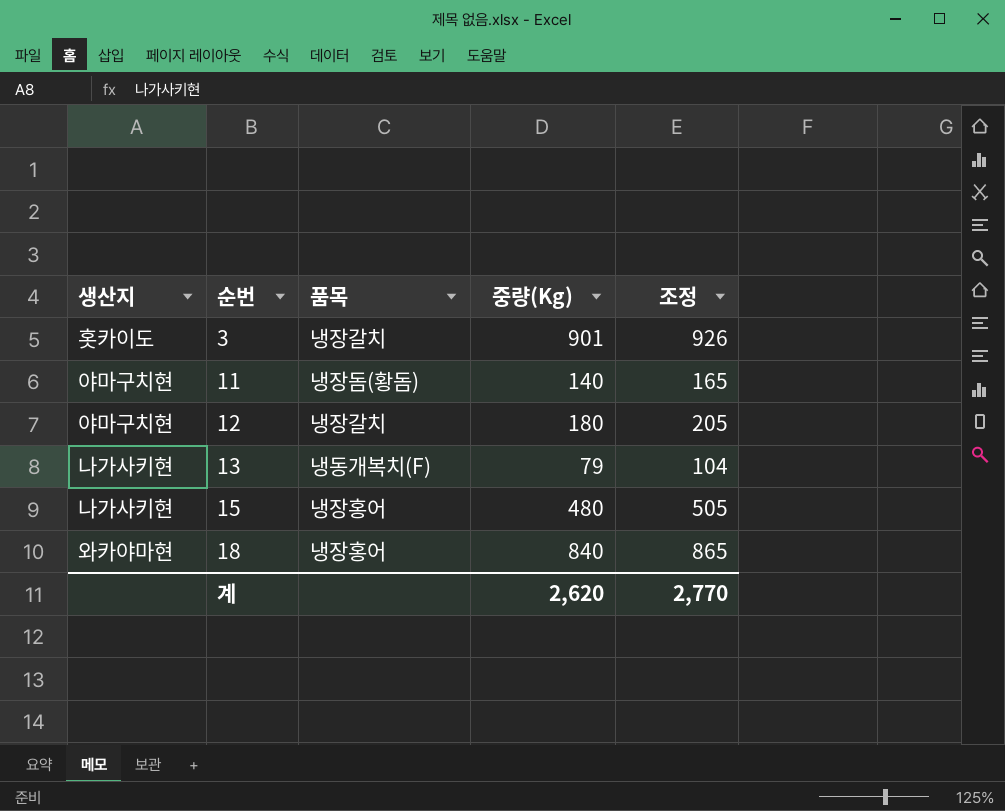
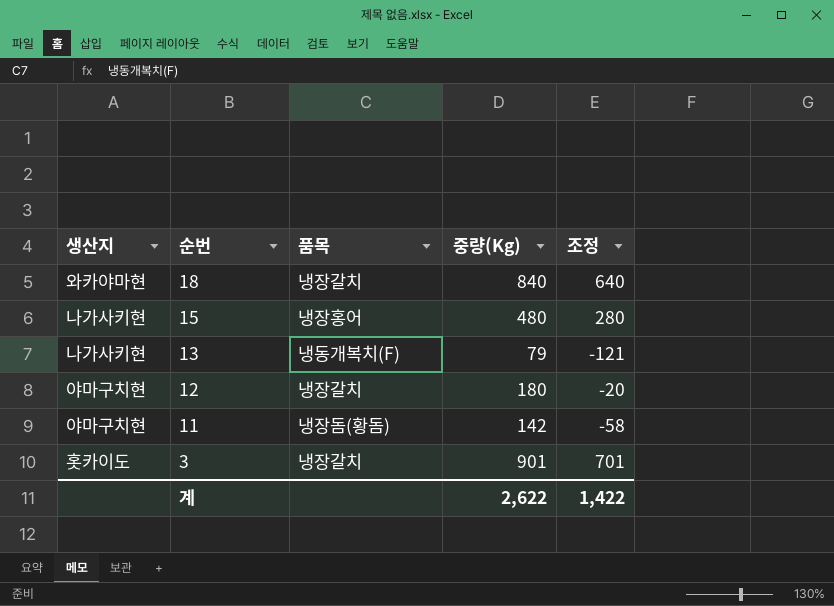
row order: 순번 ascending -> 순번 descending
column 조정 | formula: [중량(Kg)] + 25 -> [중량(Kg)] - 200
18 | 품목: 냉장홍어 -> 냉장갈치
11 | 중량(Kg): 140 -> 142
계 | 중량(Kg): 2,620 -> 2,622
계 | 조정: 2,770 -> 1,422

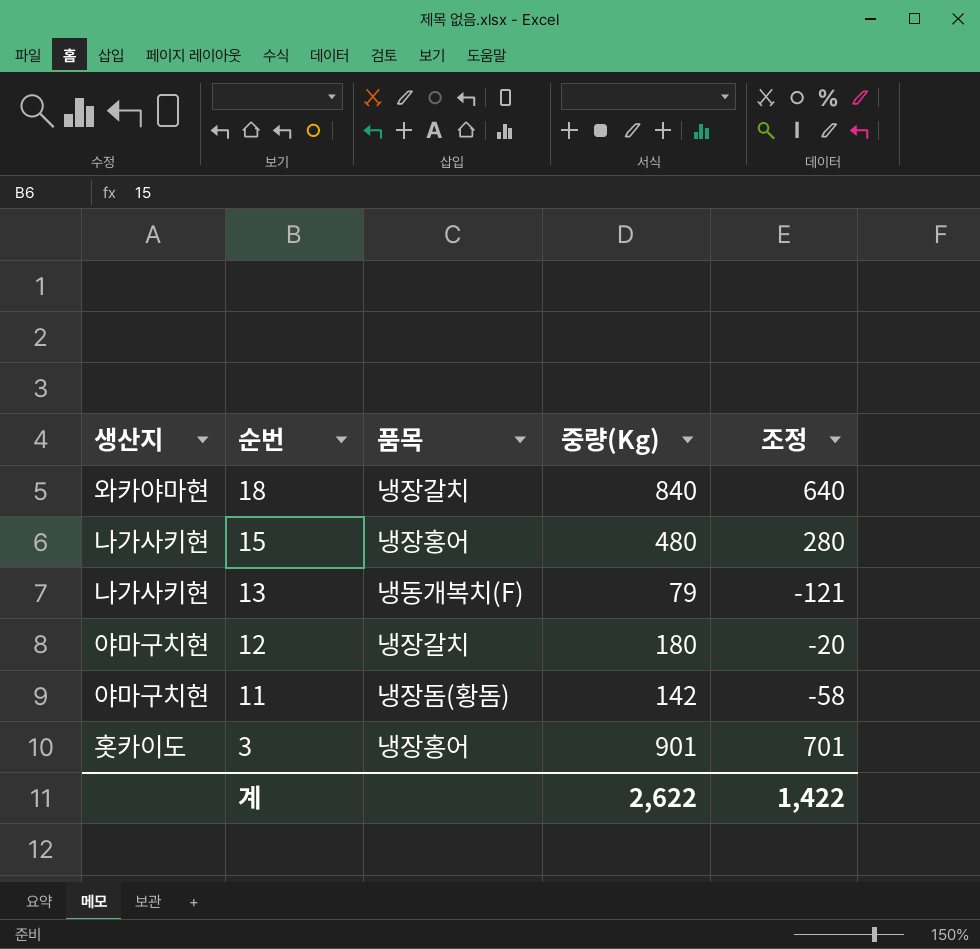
3 | 품목: 냉장갈치 -> 냉장홍어

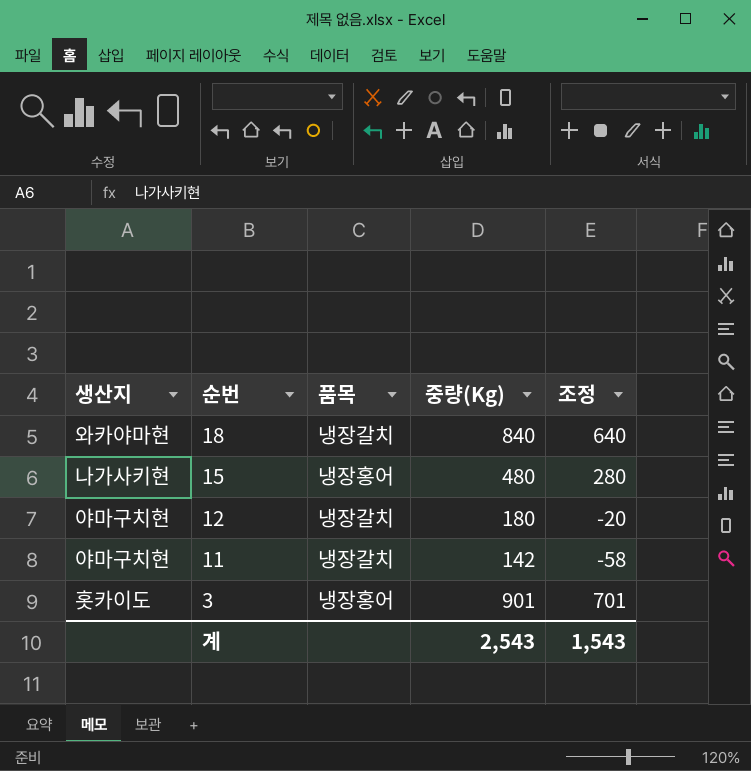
row 13: 나가사키현 | 냉동개복치(F) | 79 | -121 -> none
11 | 품목: 냉장돔(황돔) -> 냉장갈치
계 | 중량(Kg): 2,622 -> 2,543
계 | 조정: 1,422 -> 1,543

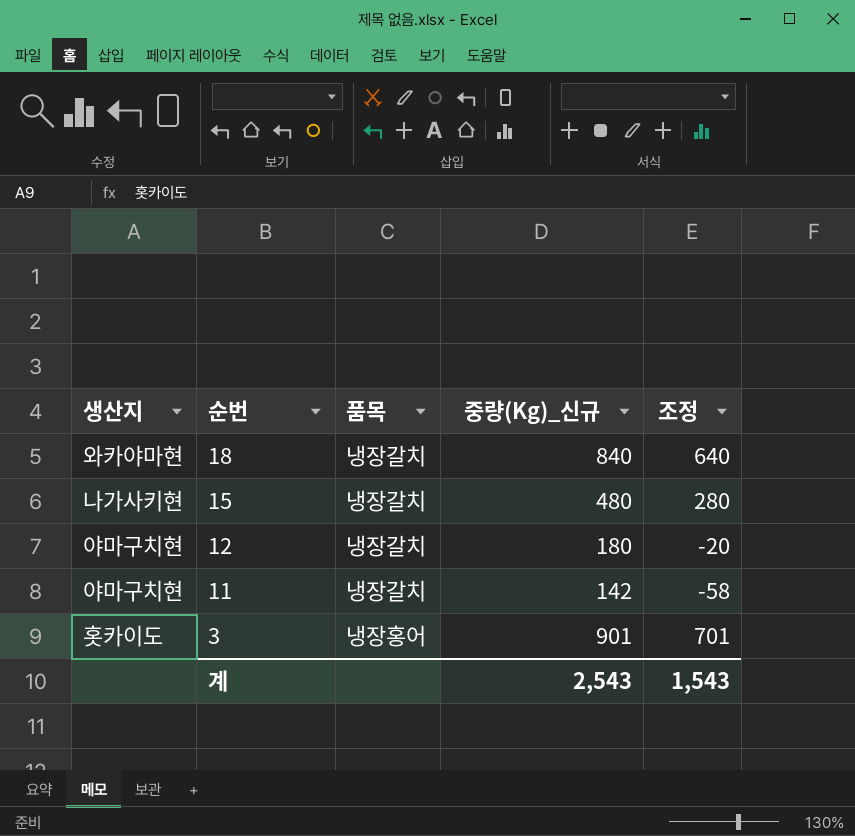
column name: 중량(Kg) -> 중량(Kg)_신규
15 | 품목: 냉장홍어 -> 냉장갈치

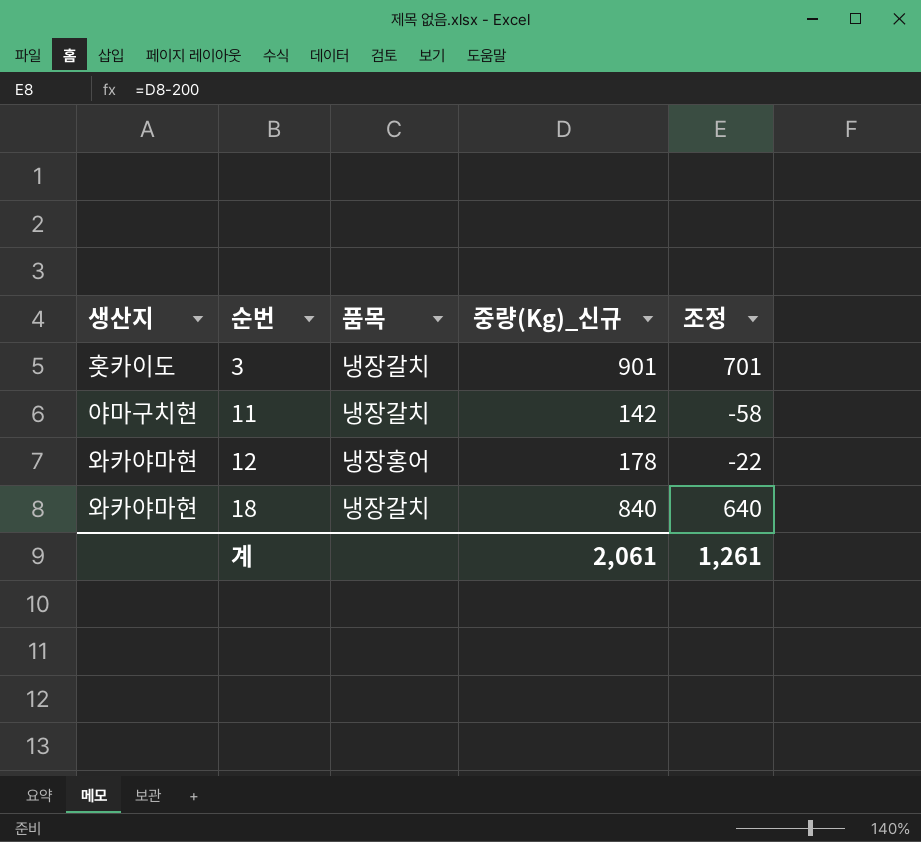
row order: 순번 descending -> 순번 ascending
row 15: 나가사키현 | 냉장갈치 | 480 | 280 -> none
3 | 품목: 냉장홍어 -> 냉장갈치
12 | 생산지: 야마구치현 -> 와카야마현
12 | 품목: 냉장갈치 -> 냉장홍어
12 | 중량(Kg)_신규: 180 -> 178
12 | 조정: -20 -> -22
계 | 중량(Kg)_신규: 2,543 -> 2,061
계 | 조정: 1,543 -> 1,261

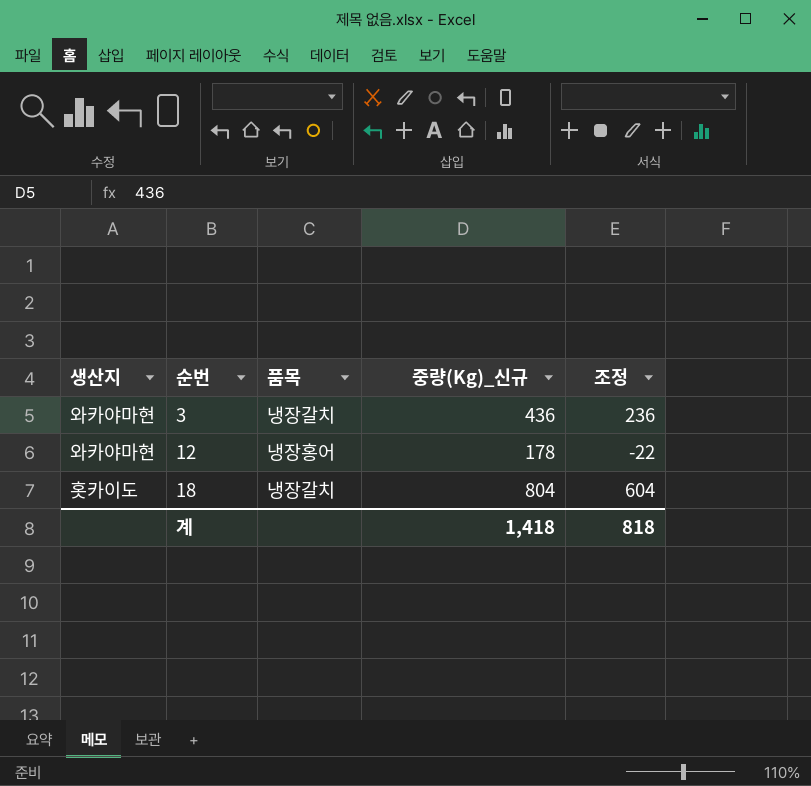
row 11: 야마구치현 | 냉장갈치 | 142 | -58 -> none
3 | 생산지: 홋카이도 -> 와카야마현
3 | 중량(Kg)_신규: 901 -> 436
3 | 조정: 701 -> 236
18 | 생산지: 와카야마현 -> 홋카이도
18 | 중량(Kg)_신규: 840 -> 804
18 | 조정: 640 -> 604
계 | 중량(Kg)_신규: 2,061 -> 1,418
계 | 조정: 1,261 -> 818

